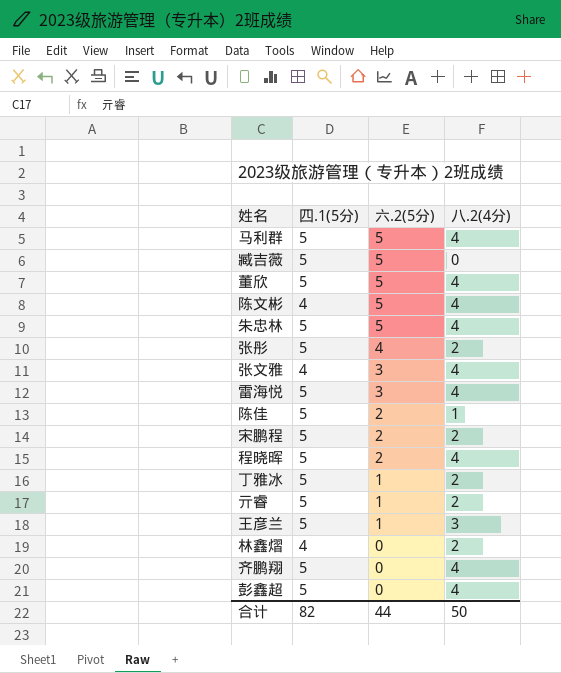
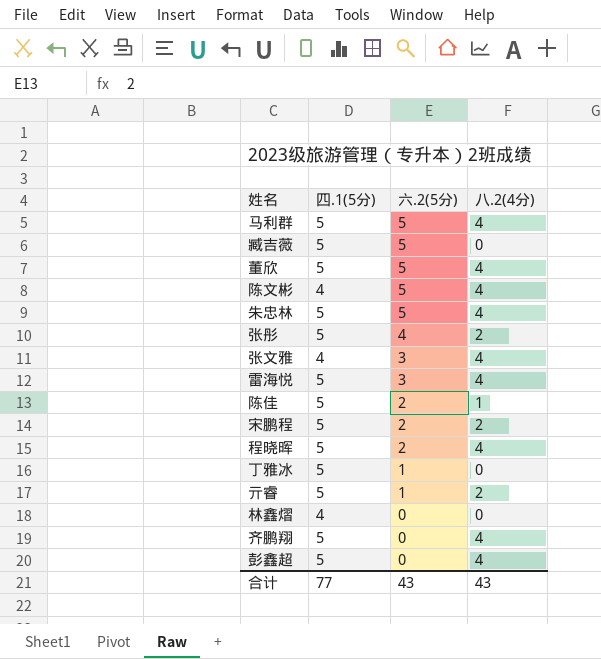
row 王彦兰: 5 | 1 | 3 -> none
丁雅冰 | 八.2(4分): 2 -> 0
林鑫熠 | 八.2(4分): 2 -> 0
合计 | 四.1(5分): 82 -> 77
合计 | 六.2(5分): 44 -> 43
合计 | 八.2(4分): 50 -> 43

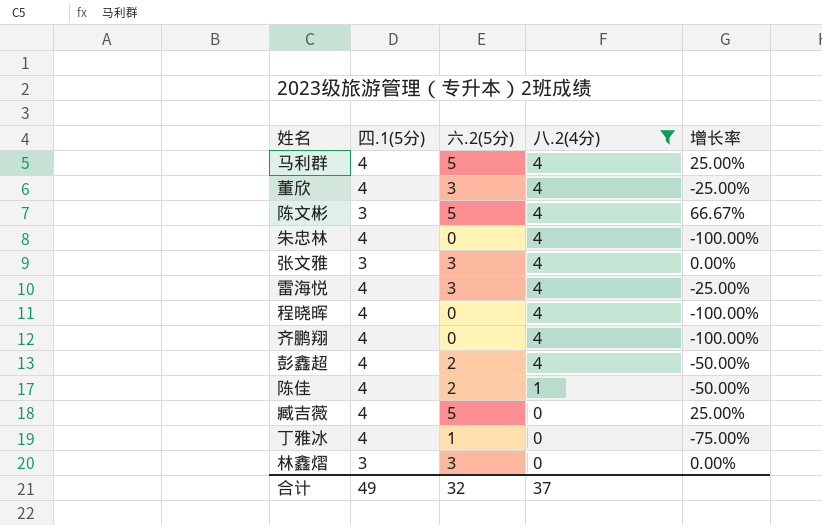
filter: none -> 八.2(4分) != 2
row order: 六.2(5分) descending -> 八.2(4分) descending
column 增长率 | formula: none -> ([六.2(5分)] - [四.1(5分)]) / [四.1(5分)]
马利群 | 四.1(5分): 5 -> 4
董欣 | 四.1(5分): 5 -> 4
董欣 | 六.2(5分): 5 -> 3
陈文彬 | 四.1(5分): 4 -> 3
朱忠林 | 四.1(5分): 5 -> 4
朱忠林 | 六.2(5分): 5 -> 0
张文雅 | 四.1(5分): 4 -> 3
雷海悦 | 四.1(5分): 5 -> 4
程晓晖 | 四.1(5分): 5 -> 4
程晓晖 | 六.2(5分): 2 -> 0
齐鹏翔 | 四.1(5分): 5 -> 4
彭鑫超 | 四.1(5分): 5 -> 4
彭鑫超 | 六.2(5分): 0 -> 2
陈佳 | 四.1(5分): 5 -> 4
臧吉薇 | 四.1(5分): 5 -> 4
丁雅冰 | 四.1(5分): 5 -> 4
林鑫熠 | 四.1(5分): 4 -> 3
林鑫熠 | 六.2(5分): 0 -> 3
合计 | 四.1(5分): 77 -> 49
合计 | 六.2(5分): 43 -> 32
合计 | 八.2(4分): 43 -> 37

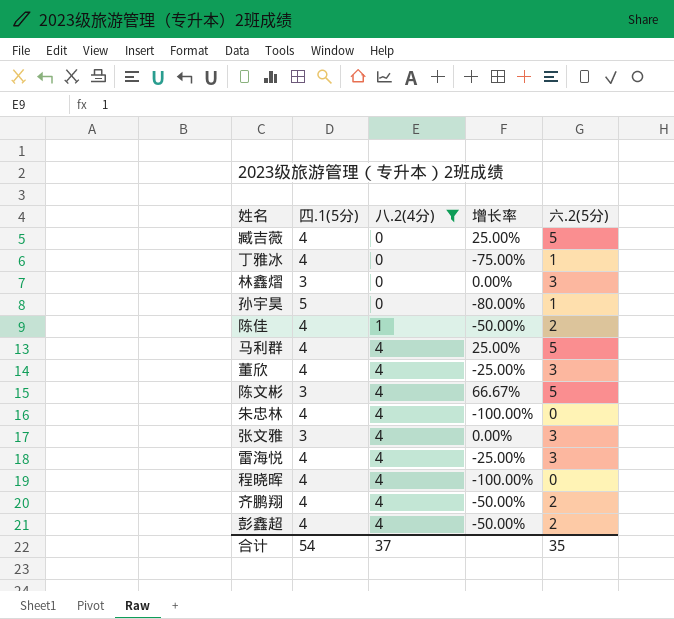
row order: 八.2(4分) descending -> 八.2(4分) ascending
column 六.2(5分) | position: 3 -> 5
row 孙宇昊: none -> 5 | 0 | -80.00% | 1
齐鹏翔 | 增长率: -100.00% -> -50.00%
齐鹏翔 | 六.2(5分): 0 -> 2
合计 | 四.1(5分): 49 -> 54
合计 | 六.2(5分): 32 -> 35

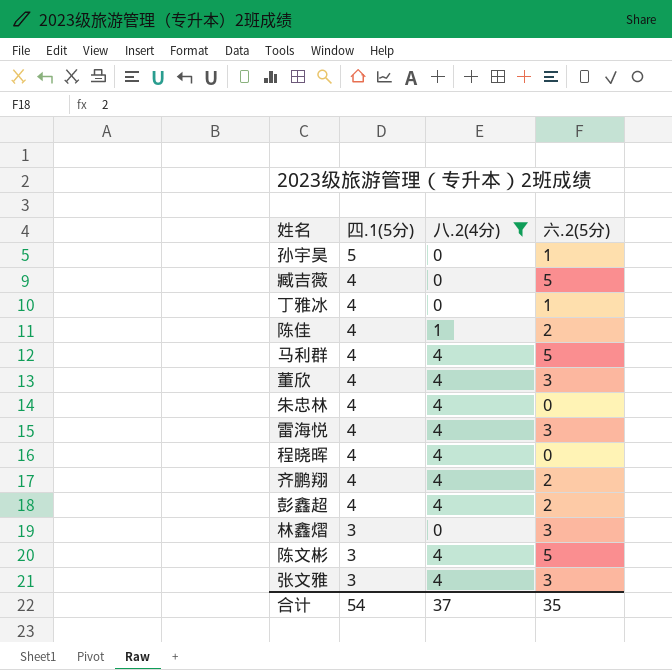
row order: 八.2(4分) ascending -> 四.1(5分) descending
column 增长率 | formula: ([六.2(5分)] - [四.1(5分)]) / [四.1(5分)] -> none

